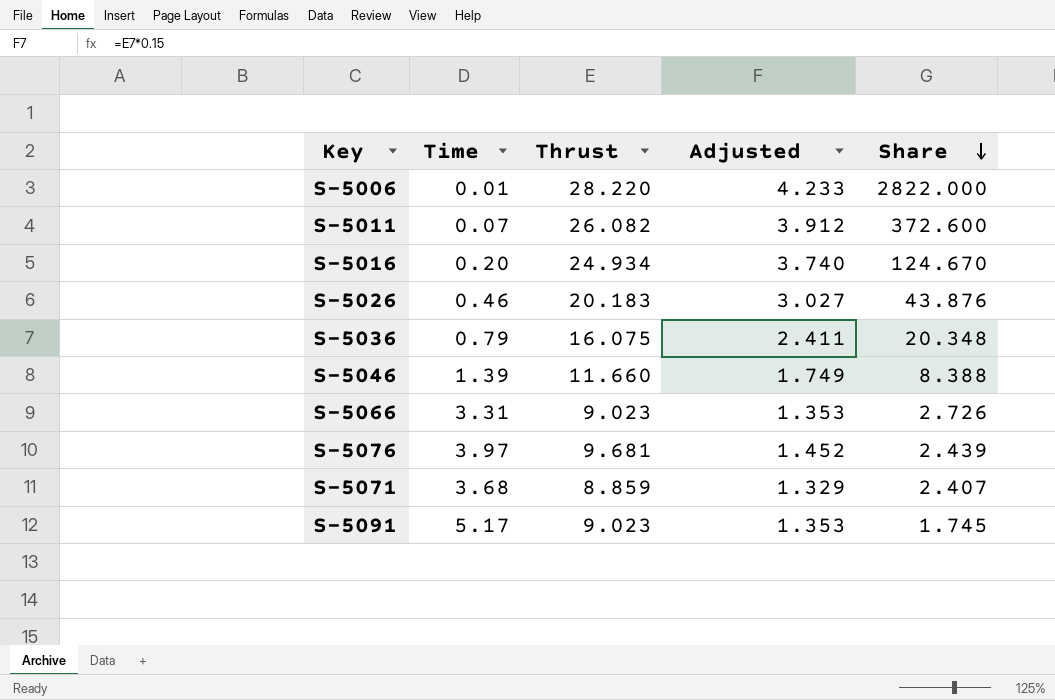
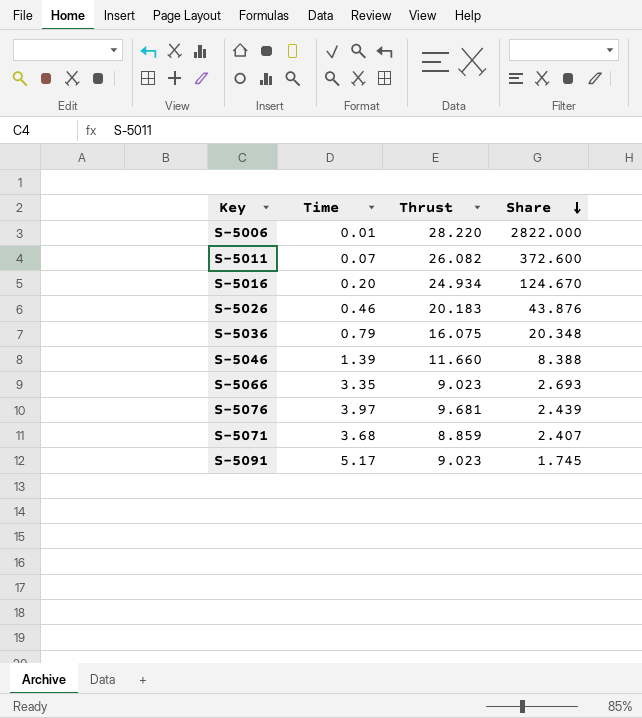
column Adjusted | formula: [Thrust] * 0.15 -> none
S-5066 | Time: 3.31 -> 3.35
S-5066 | Share: 2.726 -> 2.693

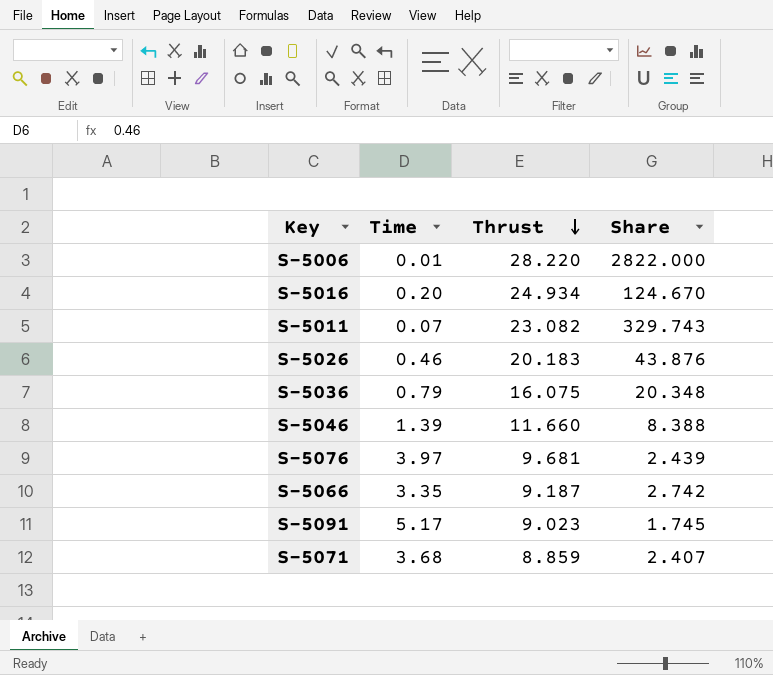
row order: Share descending -> Thrust descending
S-5011 | Thrust: 26.082 -> 23.082
S-5011 | Share: 372.600 -> 329.743
S-5066 | Thrust: 9.023 -> 9.187
S-5066 | Share: 2.693 -> 2.742

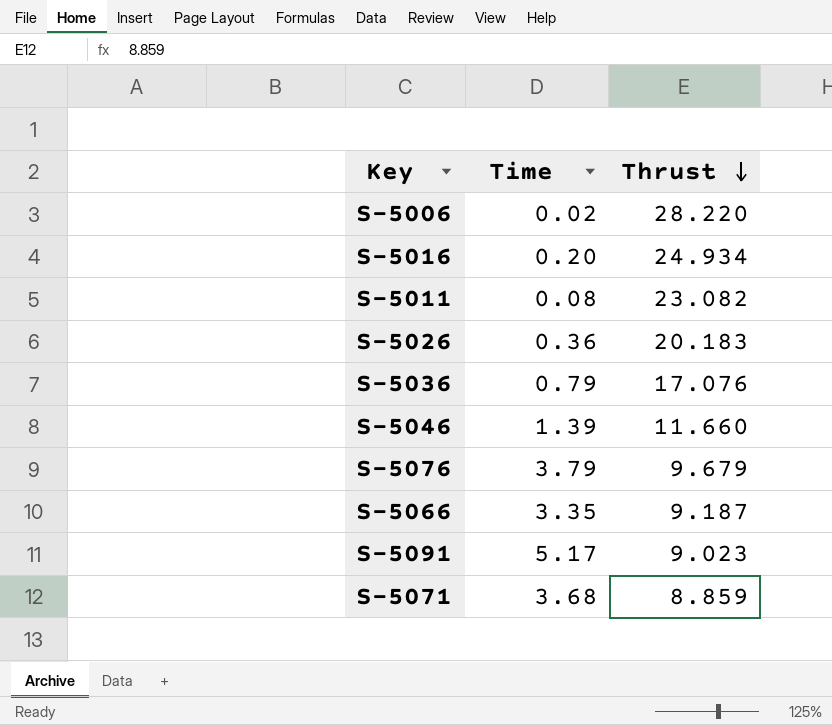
column Share | formula: [Thrust] / [Time] -> none
S-5006 | Time: 0.01 -> 0.02
S-5011 | Time: 0.07 -> 0.08
S-5026 | Time: 0.46 -> 0.36
S-5036 | Thrust: 16.075 -> 17.076
S-5076 | Time: 3.97 -> 3.79
S-5076 | Thrust: 9.681 -> 9.679

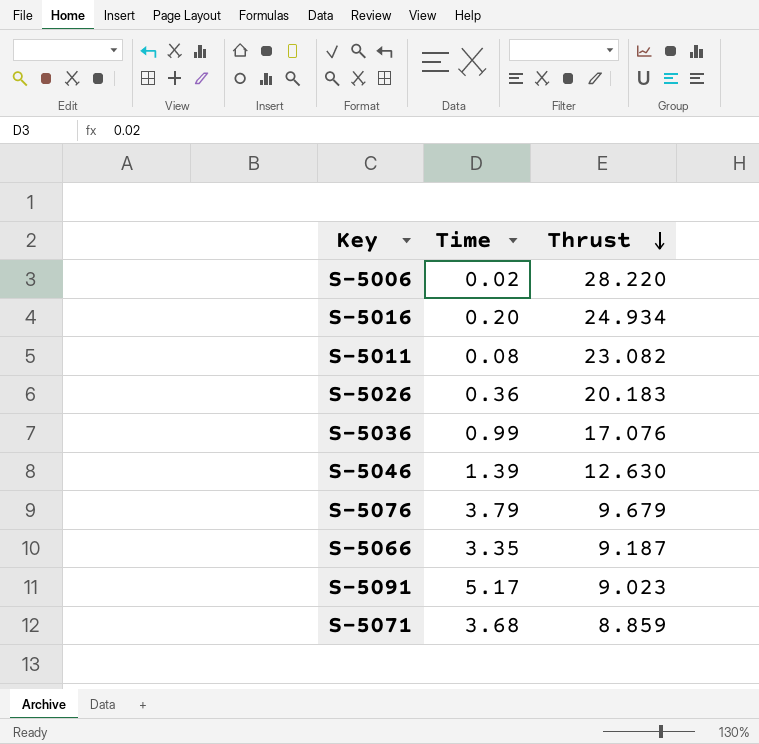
S-5036 | Time: 0.79 -> 0.99
S-5046 | Thrust: 11.660 -> 12.630

